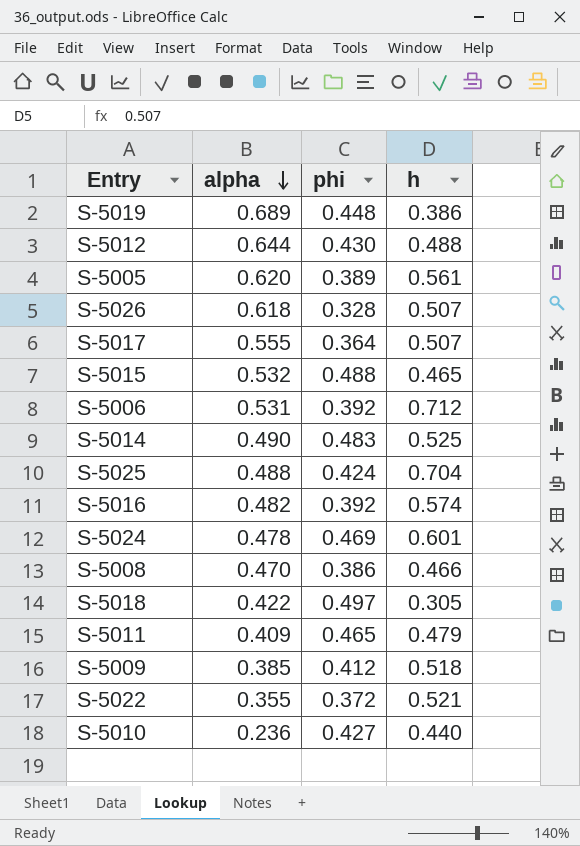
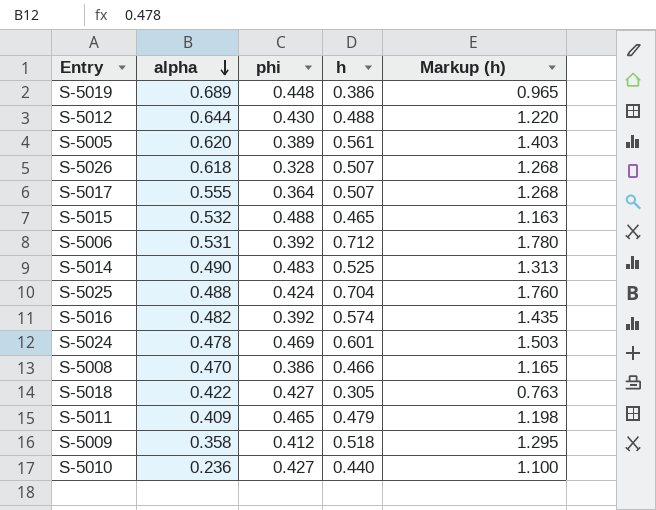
column Markup (h) | formula: none -> [h] * 2.5
row S-5022: 0.355 | 0.372 | 0.521 -> none
S-5018 | phi: 0.497 -> 0.427
S-5009 | alpha: 0.385 -> 0.358

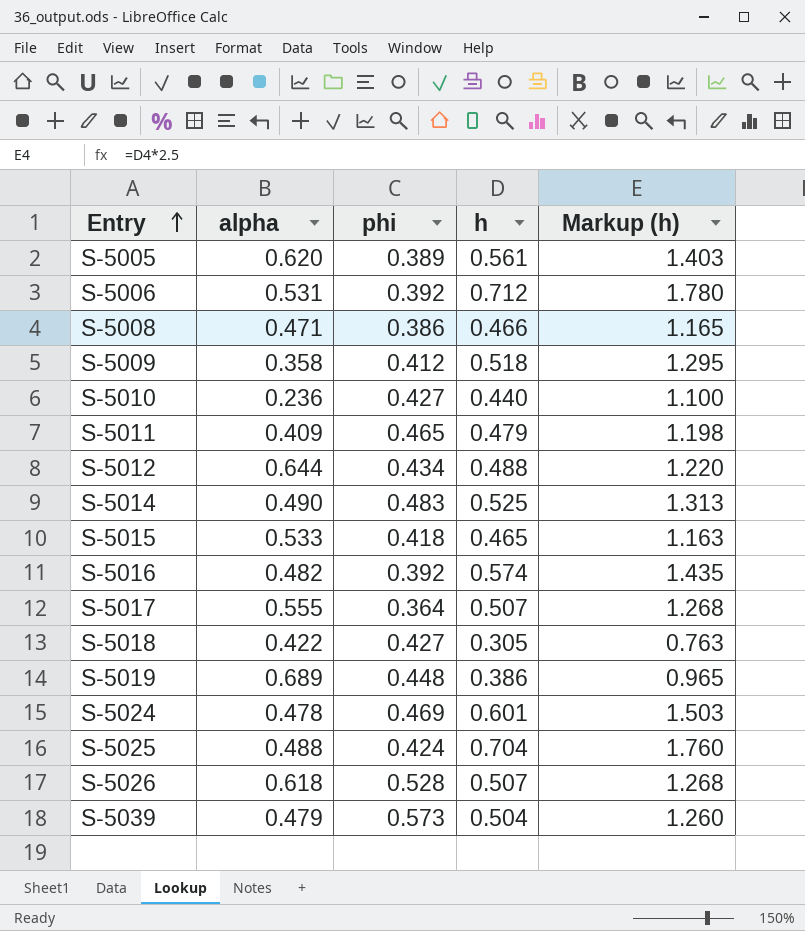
row order: alpha descending -> Entry ascending
S-5008 | alpha: 0.470 -> 0.471
S-5012 | phi: 0.430 -> 0.434
S-5015 | alpha: 0.532 -> 0.533
S-5015 | phi: 0.488 -> 0.418
S-5026 | phi: 0.328 -> 0.528
row S-5039: none -> 0.479 | 0.573 | 0.504 | 1.260

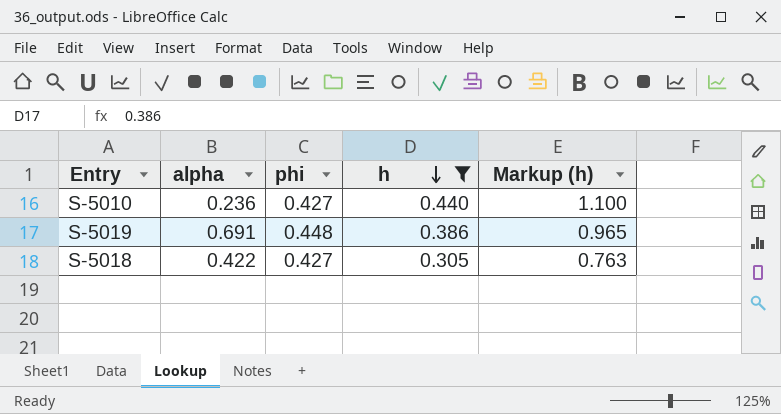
filter: none -> h <= 0.440
row order: Entry ascending -> h descending
S-5019 | alpha: 0.689 -> 0.691

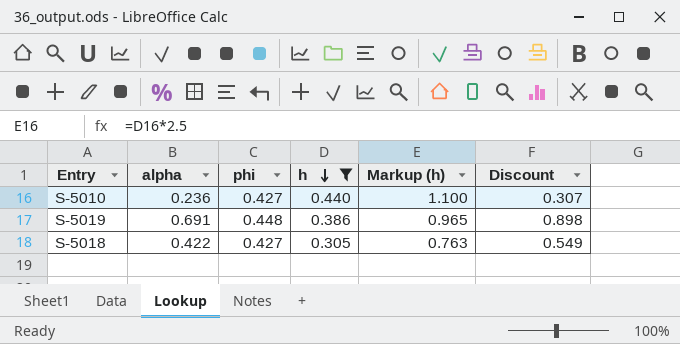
column Discount | formula: none -> [alpha] * 1.3

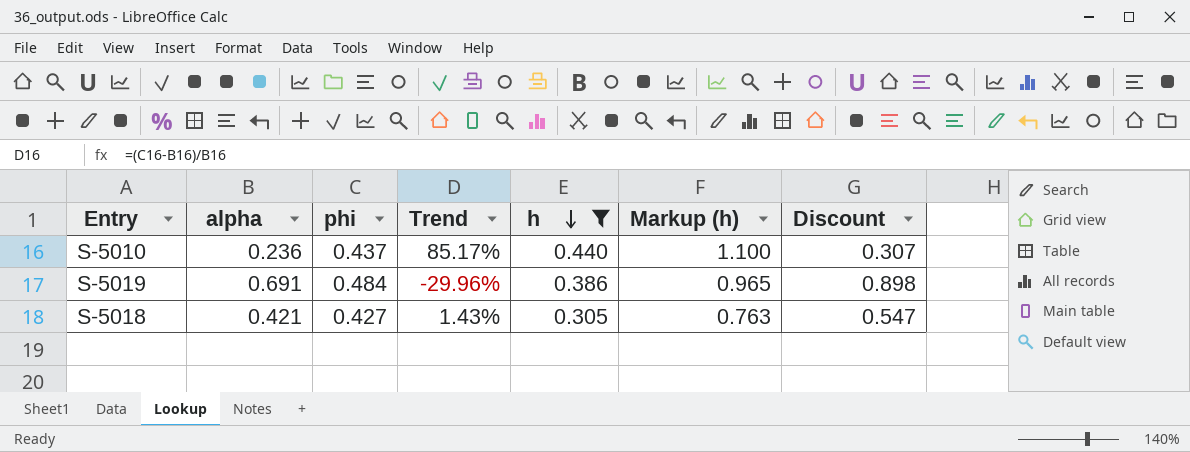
column Trend | formula: none -> ([phi] - [alpha]) / [alpha]
S-5010 | phi: 0.427 -> 0.437
S-5019 | phi: 0.448 -> 0.484
S-5018 | alpha: 0.422 -> 0.421
S-5018 | Discount: 0.549 -> 0.547

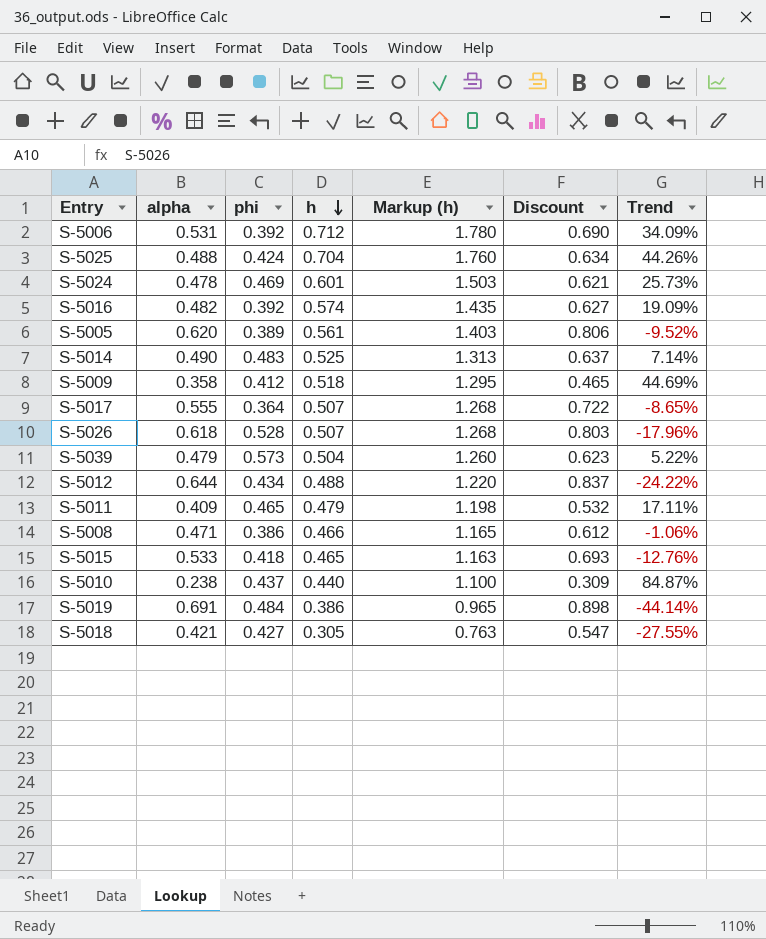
filter: h <= 0.440 -> none
column Trend | formula: ([phi] - [alpha]) / [alpha] -> ([h] - [alpha]) / [alpha]
column Trend | position: 4 -> 7
S-5010 | alpha: 0.236 -> 0.238
S-5010 | Discount: 0.307 -> 0.309

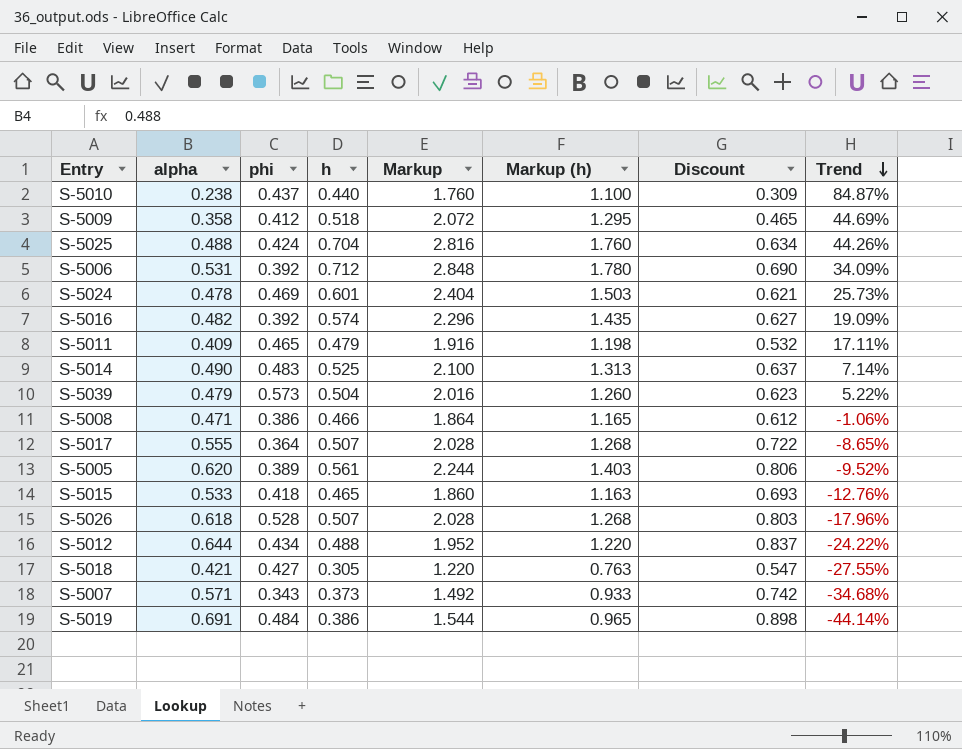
row order: h descending -> Trend descending
column Markup | formula: none -> [h] * 4
row S-5007: none -> 0.571 | 0.343 | 0.373 | 1.492 | 0.933 | 0.742 | -34.68%

